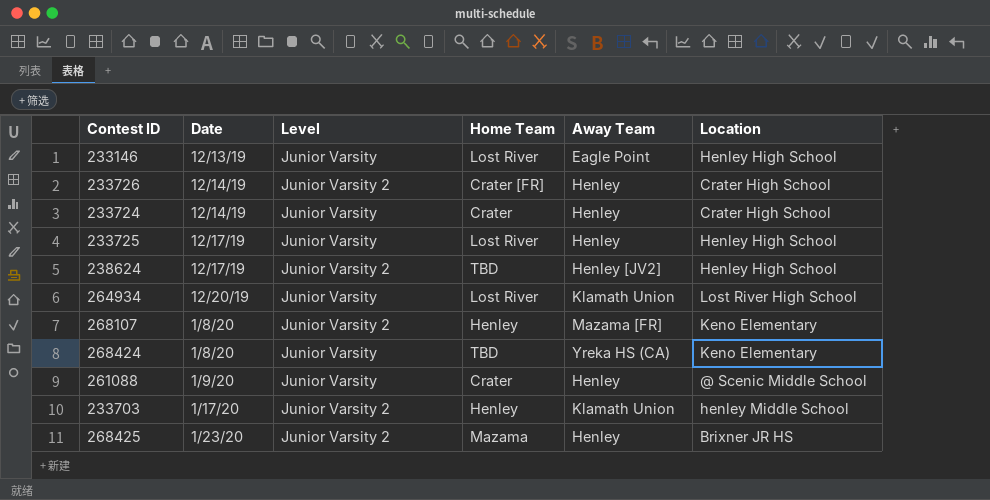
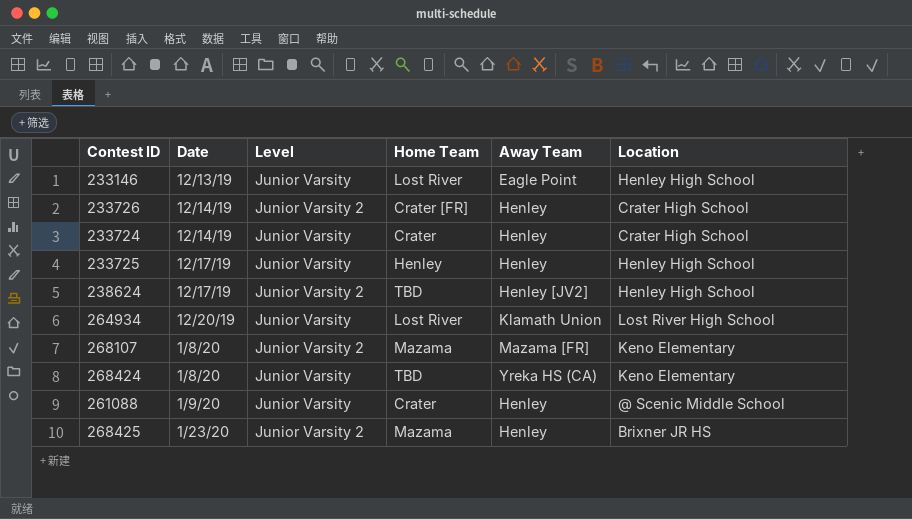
row 233703: 1/17/20 | Junior Varsity 2 | Henley | Klamath Union | henley Middle School -> none
233725 | Home Team: Lost River -> Henley
268107 | Home Team: Henley -> Mazama

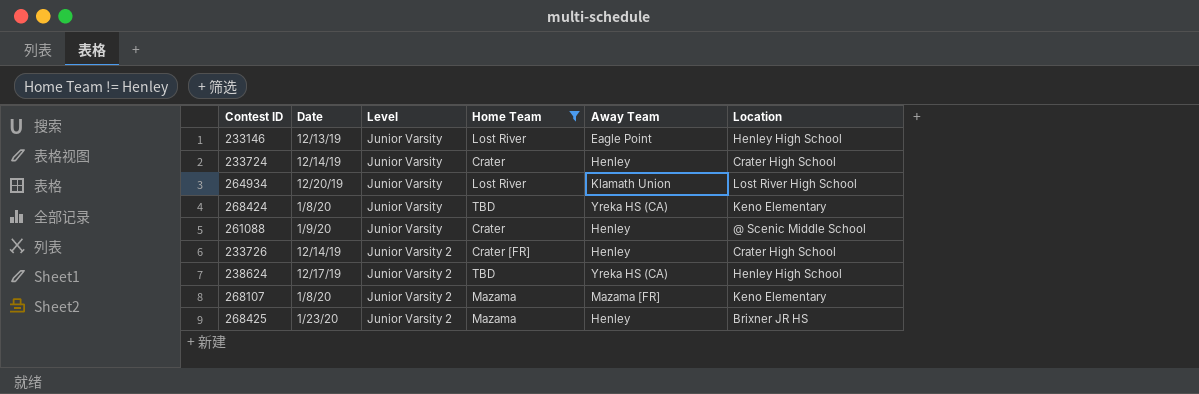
filter: none -> Home Team != Henley
row order: Date ascending -> Level ascending
238624 | Away Team: Henley [JV2] -> Yreka HS (CA)

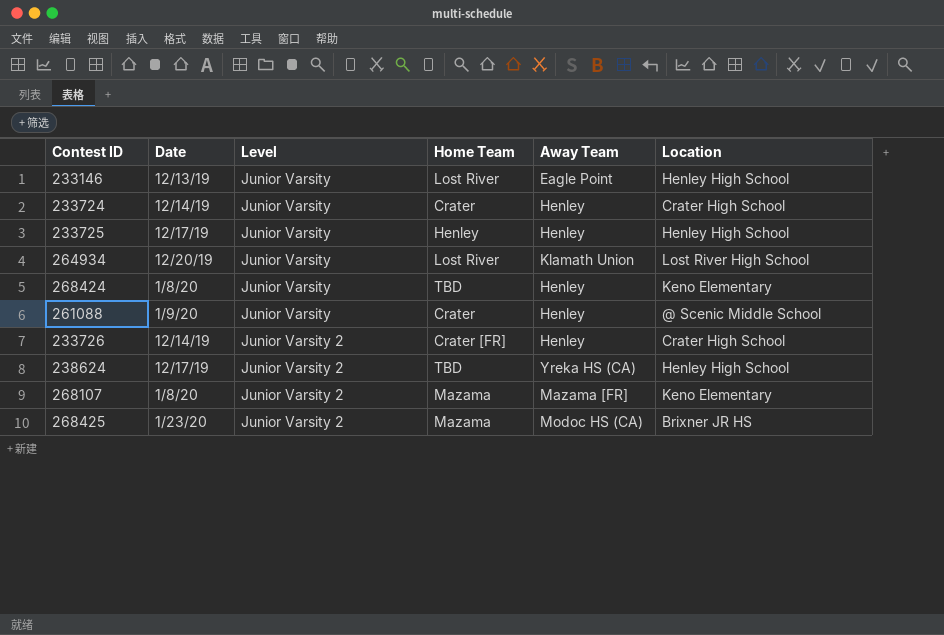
filter: Home Team != Henley -> none
268424 | Away Team: Yreka HS (CA) -> Henley
268425 | Away Team: Henley -> Modoc HS (CA)

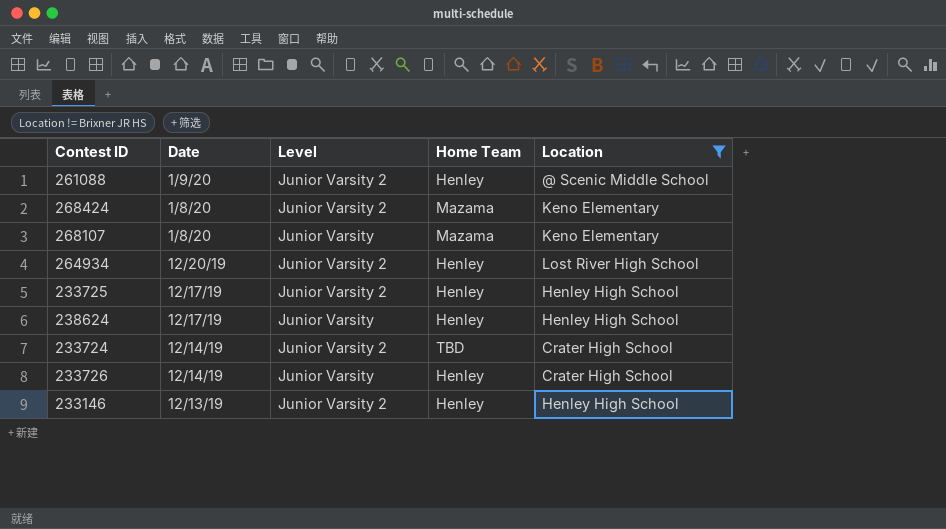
filter: none -> Location != Brixner JR HS
row order: Level ascending -> Date descending
column Away Team | position: 5 -> none
261088 | Level: Junior Varsity -> Junior Varsity 2
261088 | Home Team: Crater -> Henley
268424 | Level: Junior Varsity -> Junior Varsity 2
268424 | Home Team: TBD -> Mazama
268107 | Level: Junior Varsity 2 -> Junior Varsity
264934 | Level: Junior Varsity -> Junior Varsity 2
264934 | Home Team: Lost River -> Henley
233725 | Level: Junior Varsity -> Junior Varsity 2
238624 | Level: Junior Varsity 2 -> Junior Varsity
238624 | Home Team: TBD -> Henley
233724 | Level: Junior Varsity -> Junior Varsity 2
233724 | Home Team: Crater -> TBD
233726 | Level: Junior Varsity 2 -> Junior Varsity
233726 | Home Team: Crater [FR] -> Henley
233146 | Level: Junior Varsity -> Junior Varsity 2
233146 | Home Team: Lost River -> Henley

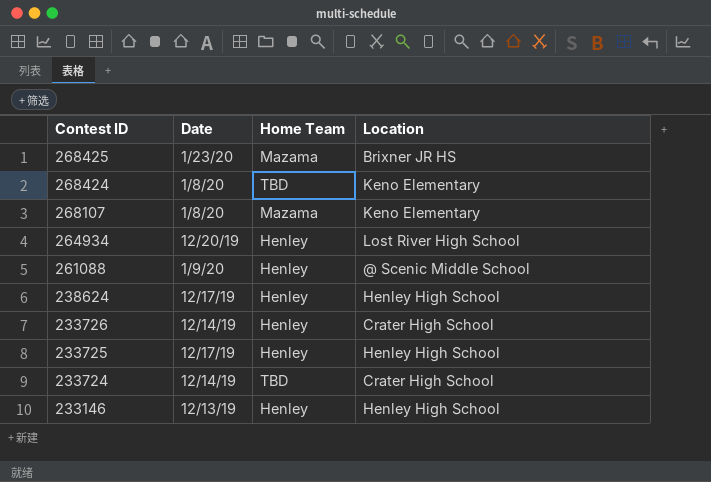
filter: Location != Brixner JR HS -> none
row order: Date descending -> Contest ID descending
column Level | position: 3 -> none
268424 | Home Team: Mazama -> TBD

